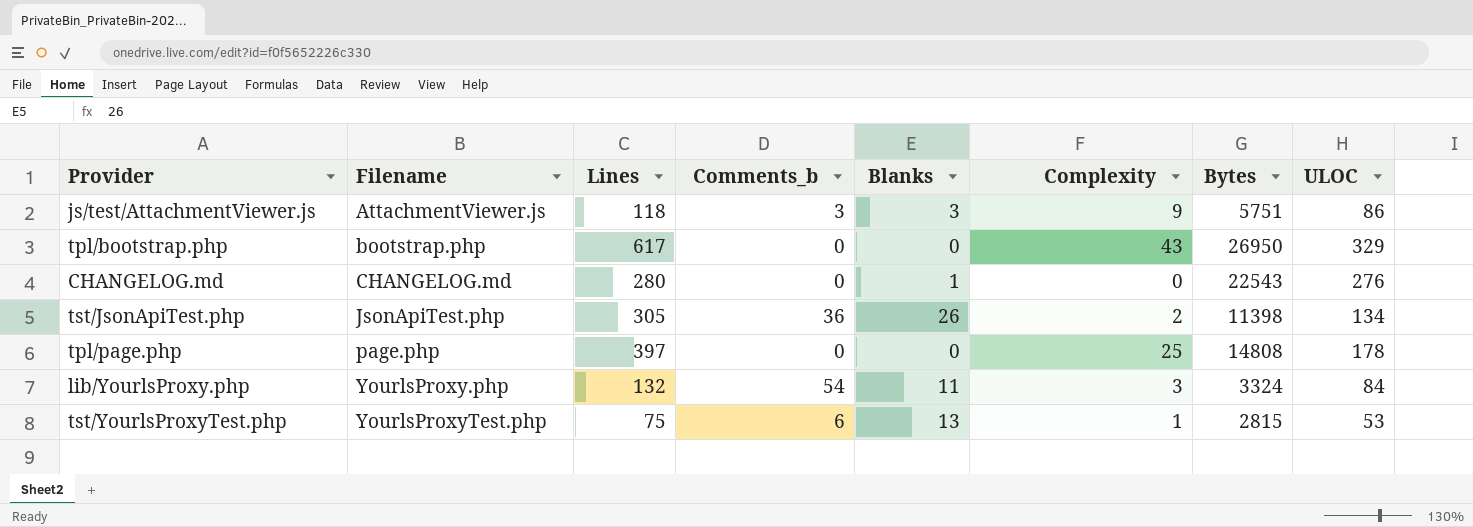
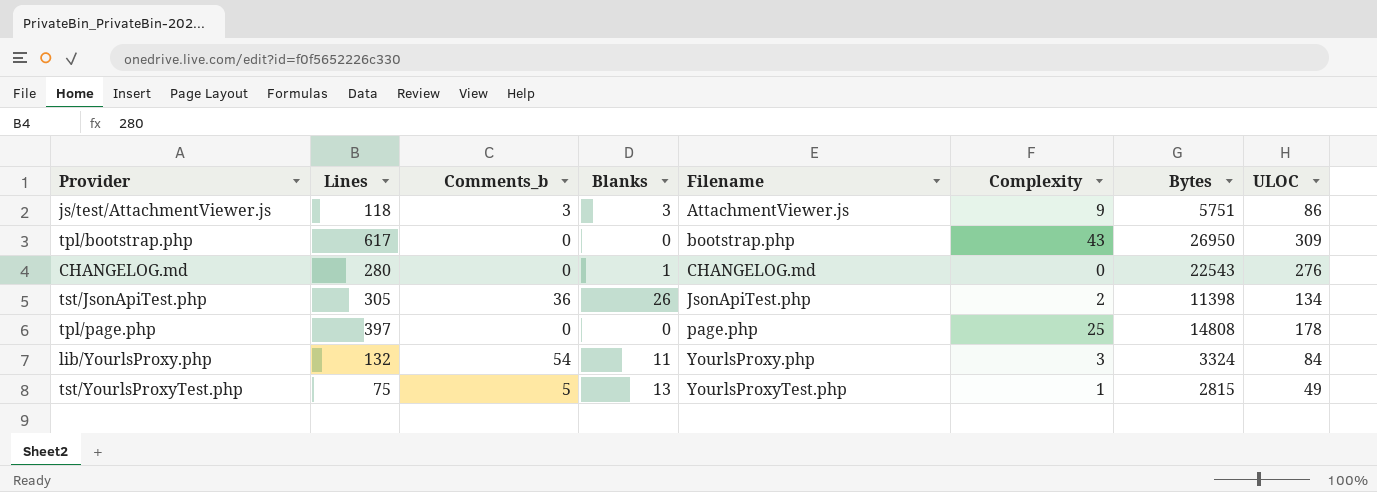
column Filename | position: 2 -> 5
tpl/bootstrap.php | ULOC: 329 -> 309
tst/YourlsProxyTest.php | Comments_b: 6 -> 5
tst/YourlsProxyTest.php | ULOC: 53 -> 49

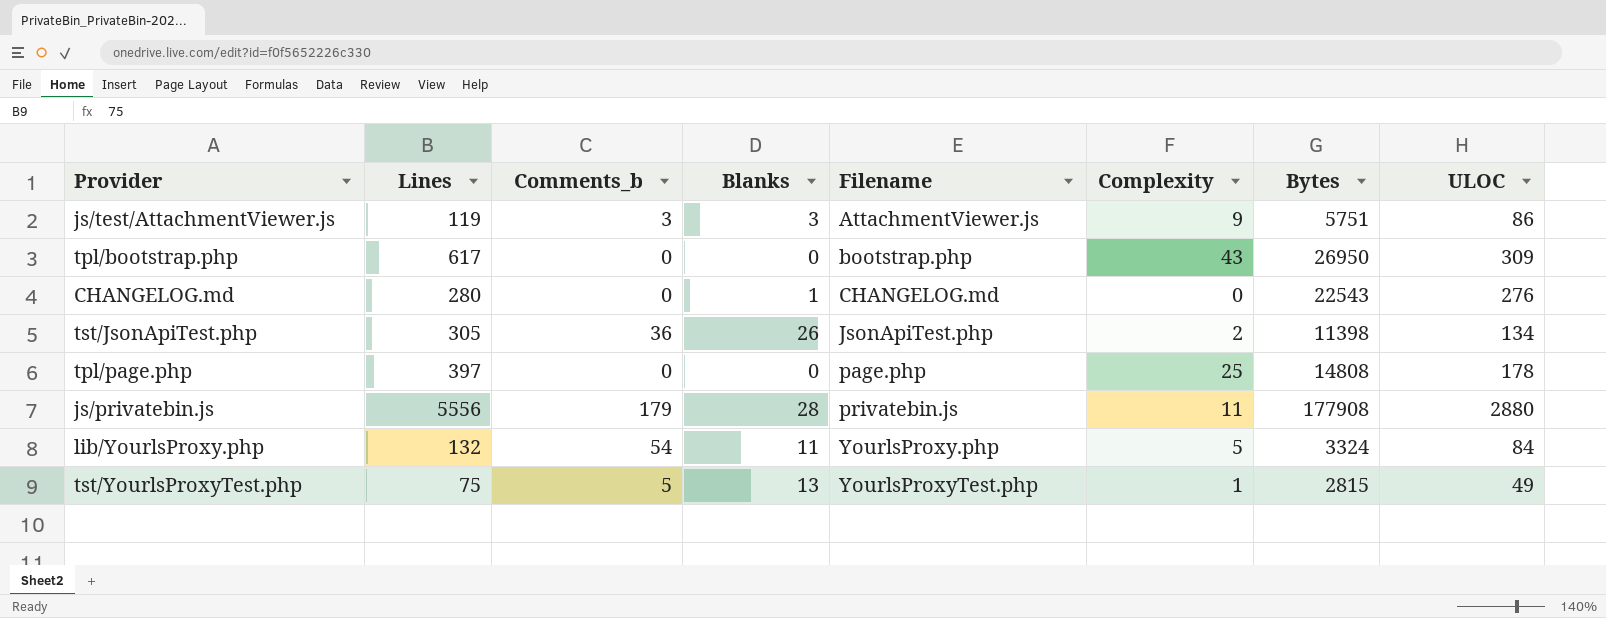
js/test/AttachmentViewer.js | Lines: 118 -> 119
row js/privatebin.js: none -> 5556 | 179 | 28 | privatebin.js | 11 | 177908 | 2880
lib/YourlsProxy.php | Complexity: 3 -> 5

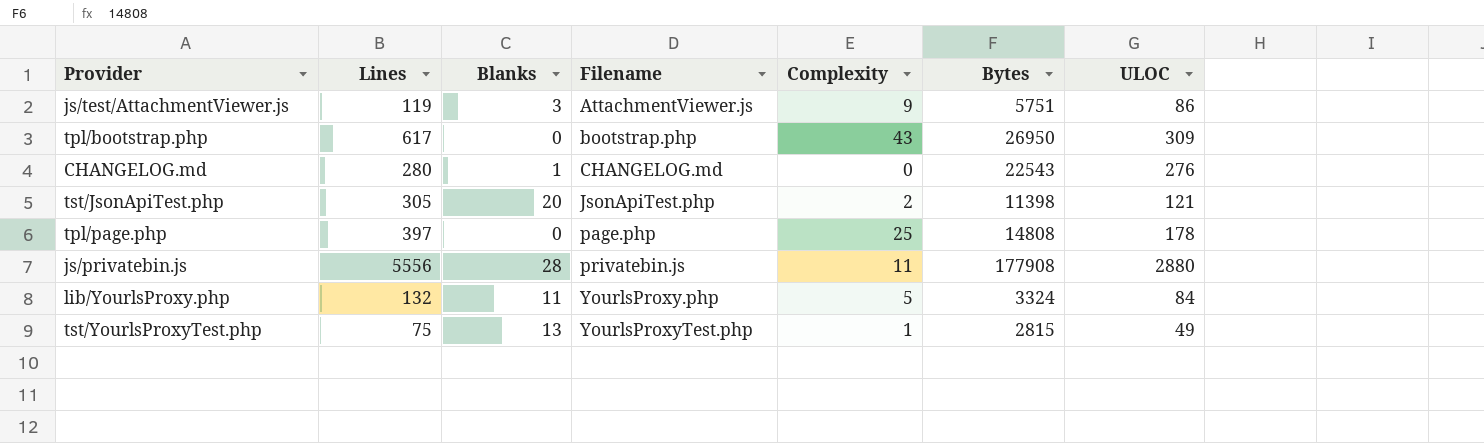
column Comments_b | position: 3 -> none
tst/JsonApiTest.php | Blanks: 26 -> 20
tst/JsonApiTest.php | ULOC: 134 -> 121

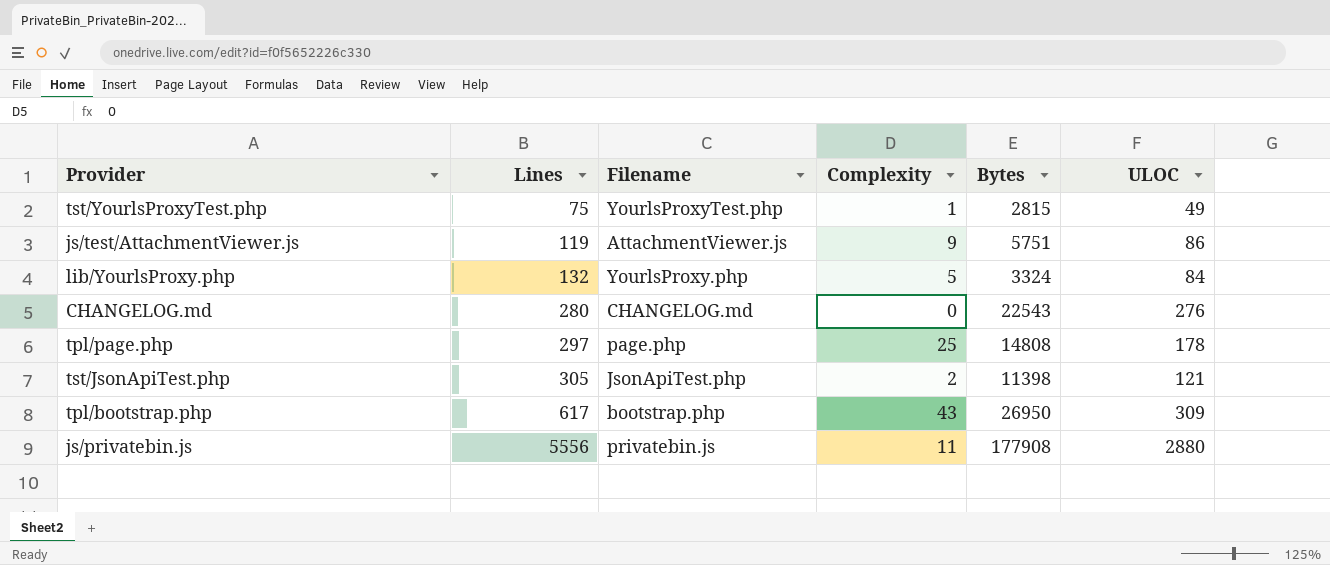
row order: Filename ascending -> Lines ascending
column Blanks | position: 3 -> none
tpl/page.php | Lines: 397 -> 297

